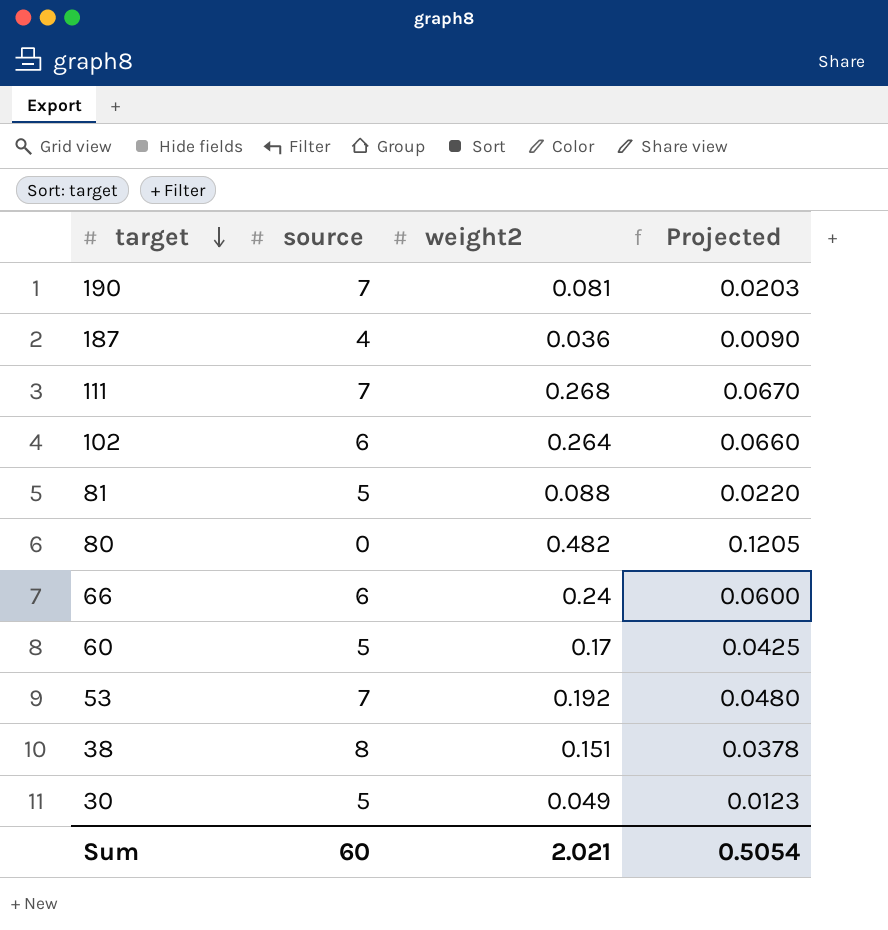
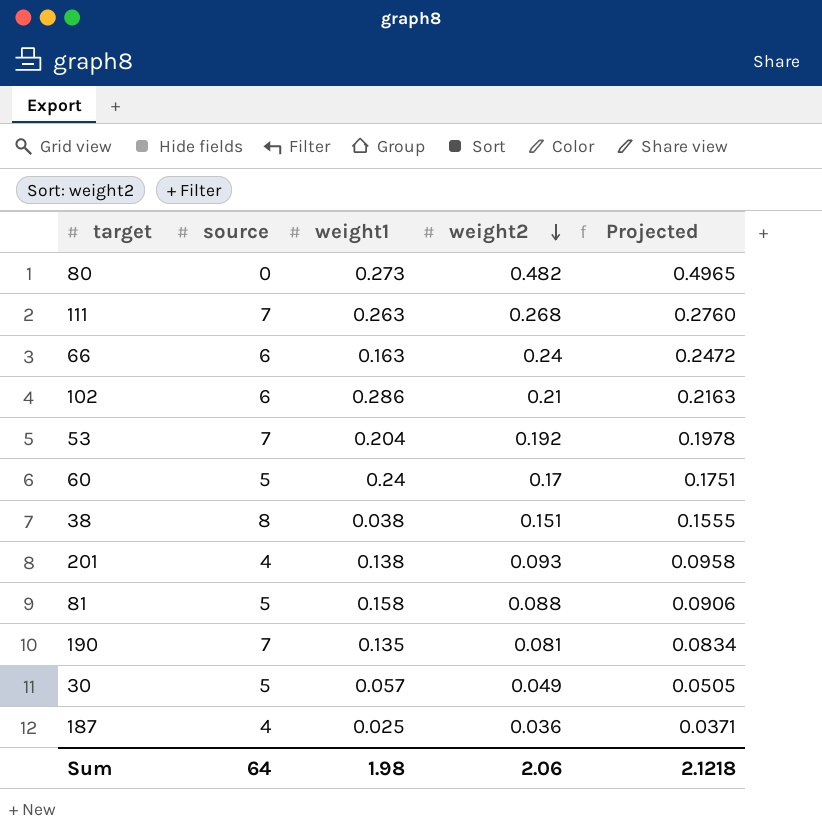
row order: target descending -> weight2 descending
column weight1 | position: none -> 3
column Projected | formula: [weight2] * 0.25 -> [weight2] * 1.03
102 | weight2: 0.264 -> 0.21
row 201: none -> 4 | 0.138 | 0.093 | 0.0958
Sum | source: 60 -> 64
Sum | weight2: 2.021 -> 2.06
Sum | Projected: 0.5054 -> 2.1218

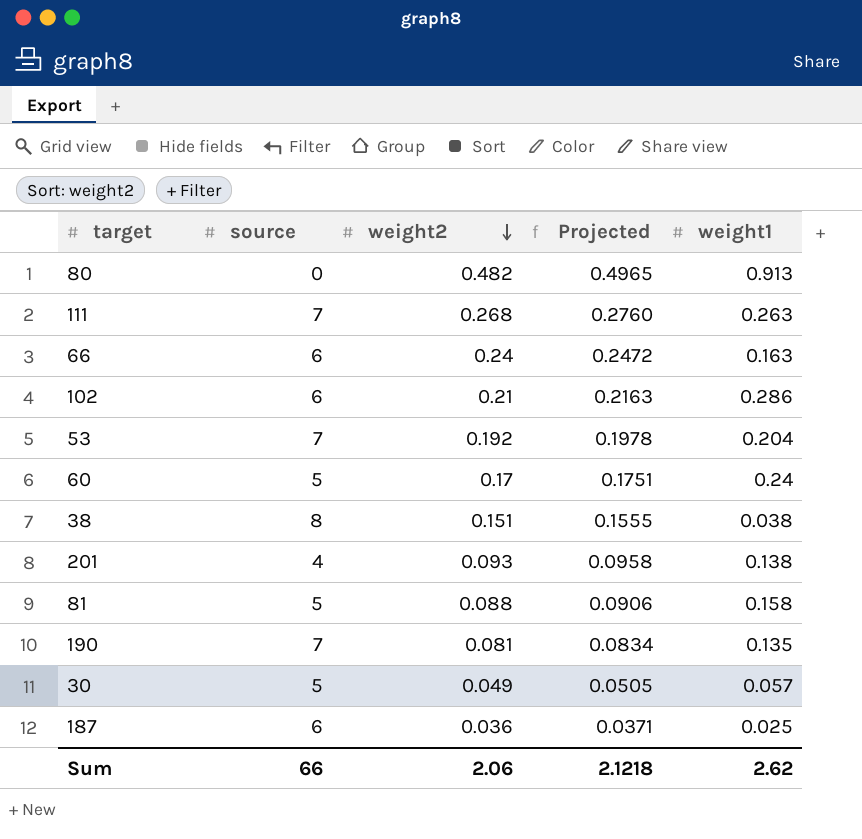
column weight1 | position: 3 -> 5
80 | weight1: 0.273 -> 0.913
187 | source: 4 -> 6
Sum | source: 64 -> 66
Sum | weight1: 1.98 -> 2.62

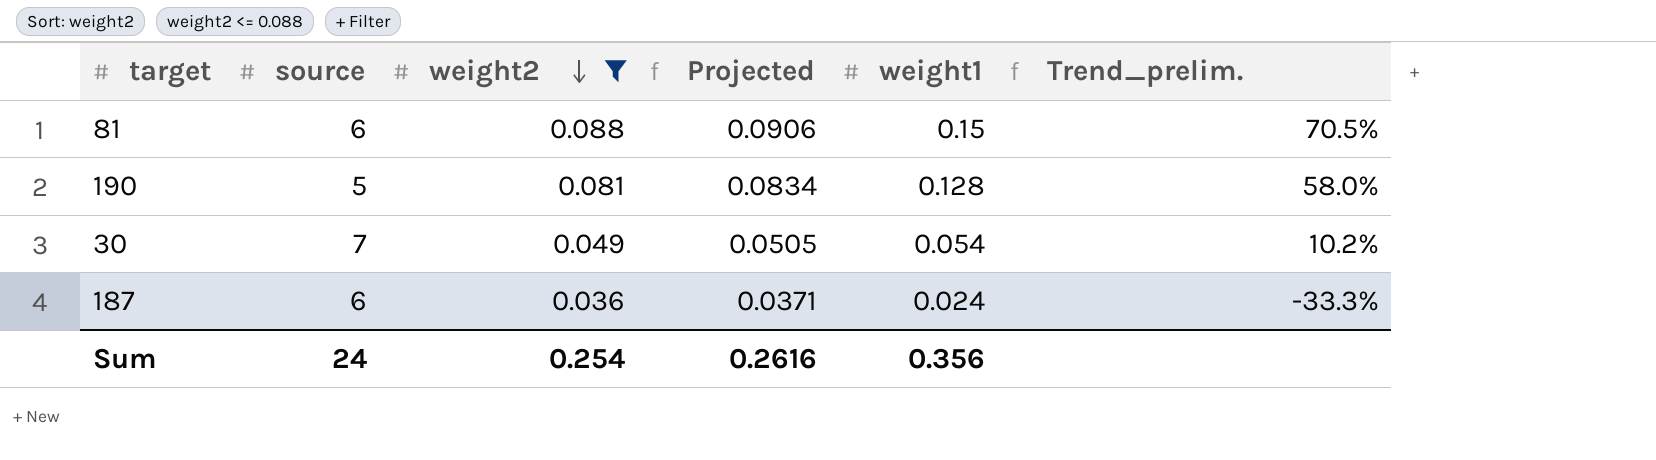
filter: none -> weight2 <= 0.088
column Trend_prelim. | formula: none -> ([weight1] - [weight2]) / [weight2]
81 | source: 5 -> 6
81 | weight1: 0.158 -> 0.15
190 | source: 7 -> 5
190 | weight1: 0.135 -> 0.128
30 | source: 5 -> 7
30 | weight1: 0.057 -> 0.054
187 | weight1: 0.025 -> 0.024
Sum | source: 66 -> 24
Sum | weight2: 2.06 -> 0.254
Sum | Projected: 2.1218 -> 0.2616
Sum | weight1: 2.62 -> 0.356

